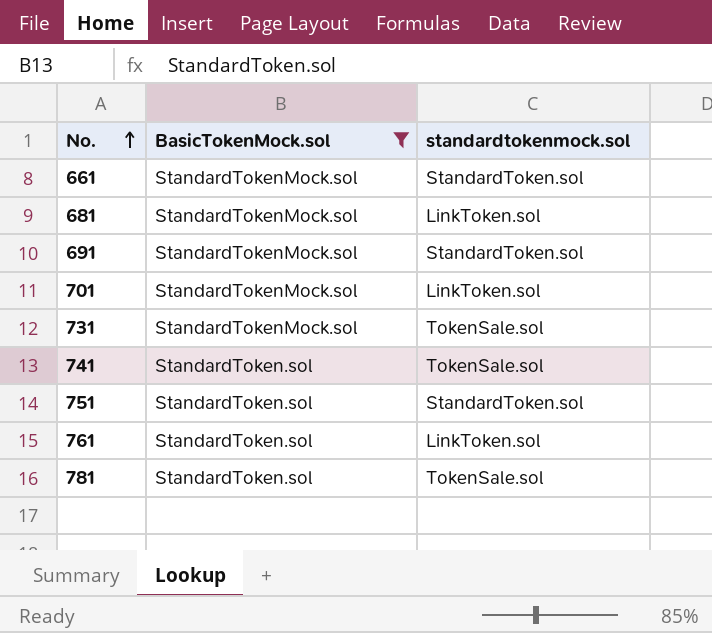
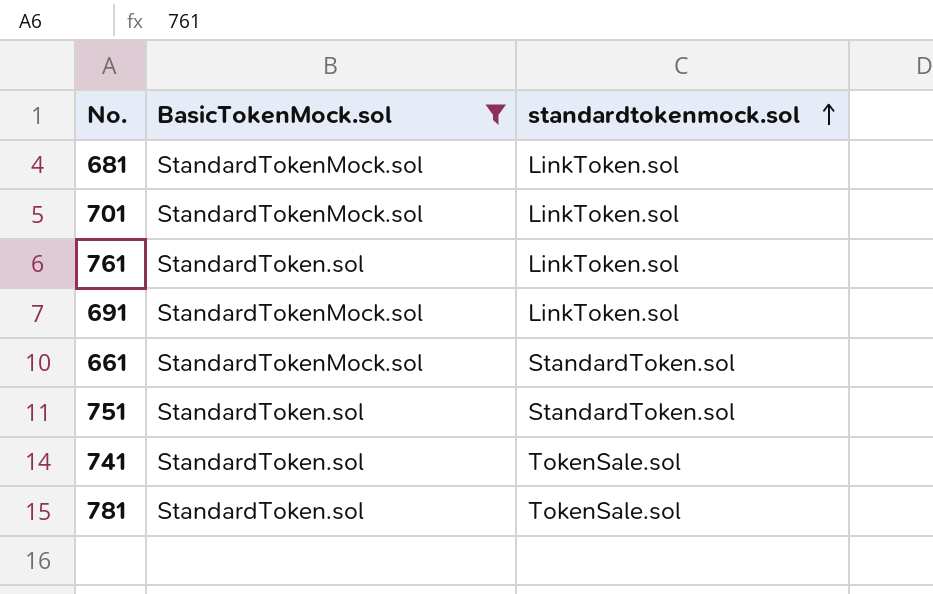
row order: No. ascending -> standardtokenmock.sol ascending
row 731: StandardTokenMock.sol | TokenSale.sol -> none
691 | standardtokenmock.sol: StandardToken.sol -> LinkToken.sol

